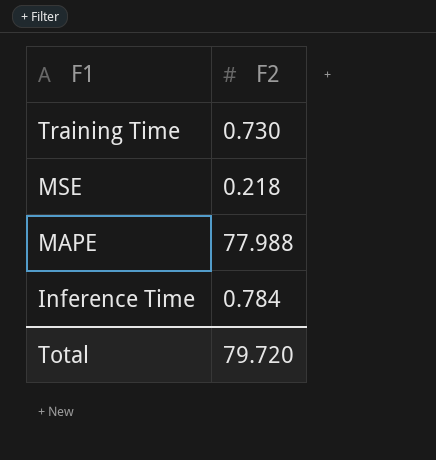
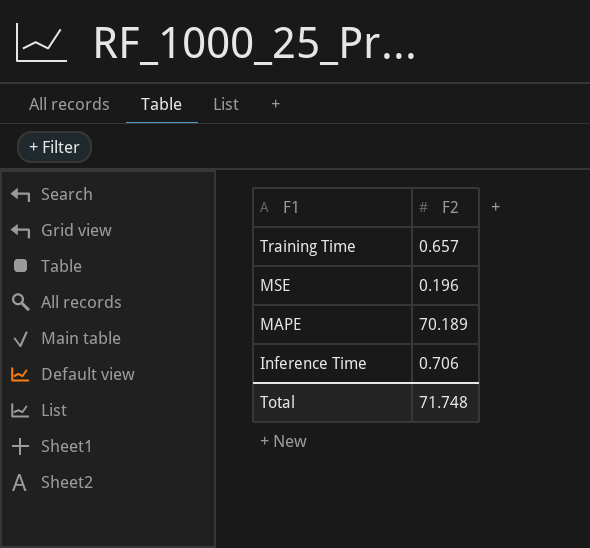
Training Time | F2: 0.730 -> 0.657
MSE | F2: 0.218 -> 0.196
MAPE | F2: 77.988 -> 70.189
Inference Time | F2: 0.784 -> 0.706
Total | F2: 79.720 -> 71.748

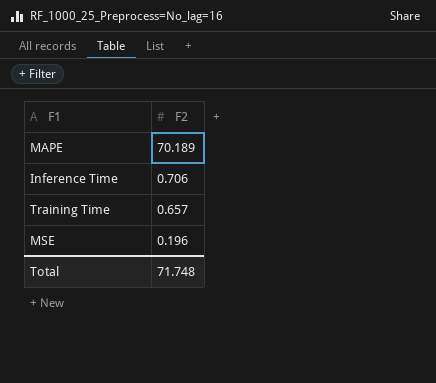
row order: F1 descending -> F2 descending

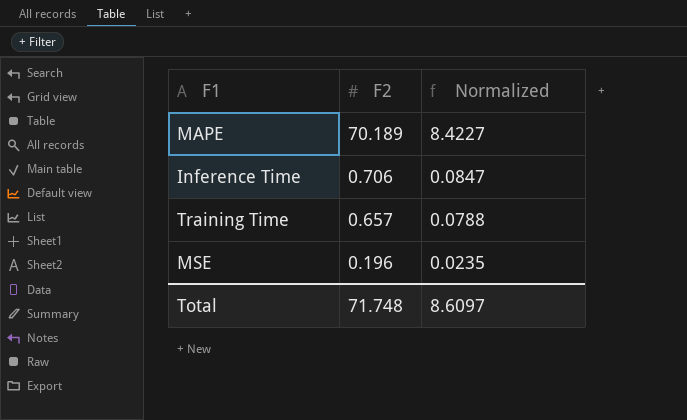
column Normalized | formula: none -> [F2] * 0.12

